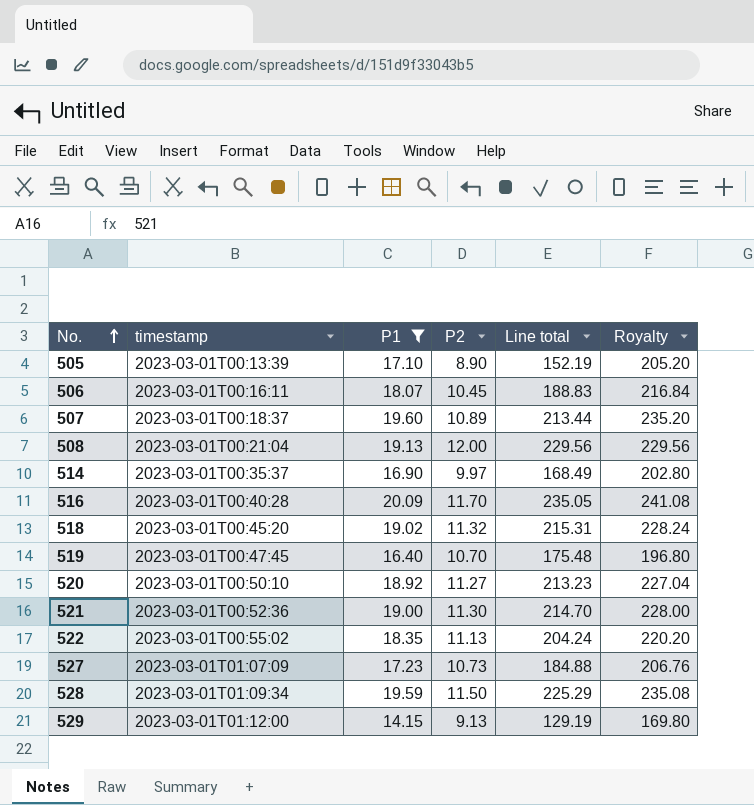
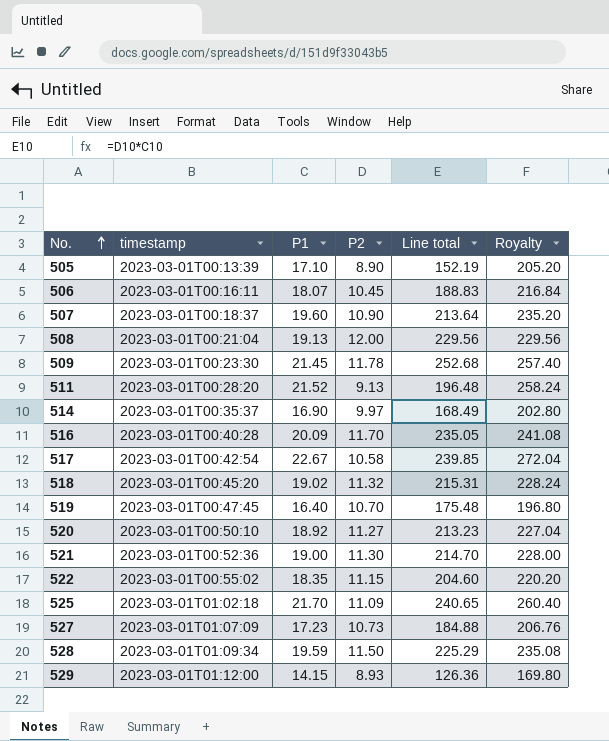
filter: P1 <= 20.09 -> none
507 | P2: 10.89 -> 10.90
507 | Line total: 213.44 -> 213.64
522 | P2: 11.13 -> 11.15
522 | Line total: 204.24 -> 204.60
529 | P2: 9.13 -> 8.93
529 | Line total: 129.19 -> 126.36

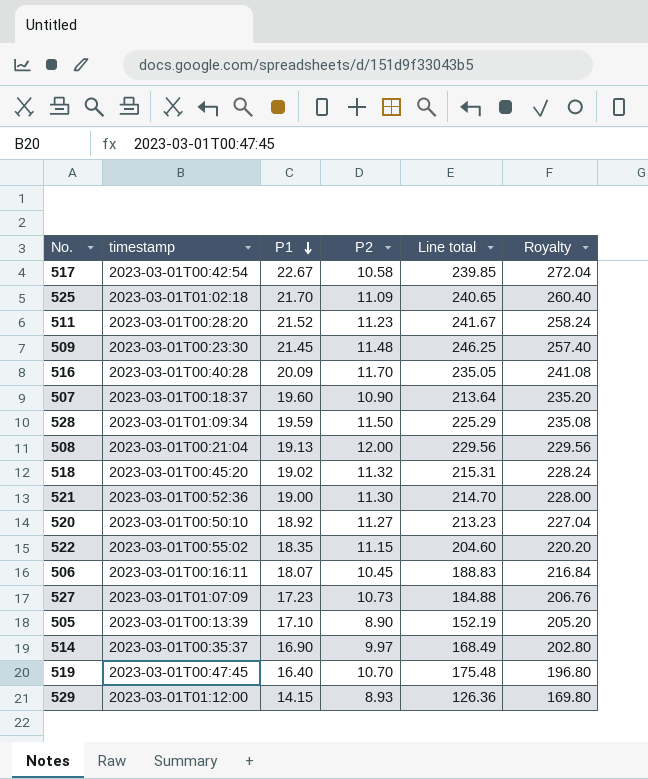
row order: No. ascending -> P1 descending
511 | P2: 9.13 -> 11.23
511 | Line total: 196.48 -> 241.67
509 | P2: 11.78 -> 11.48
509 | Line total: 252.68 -> 246.25

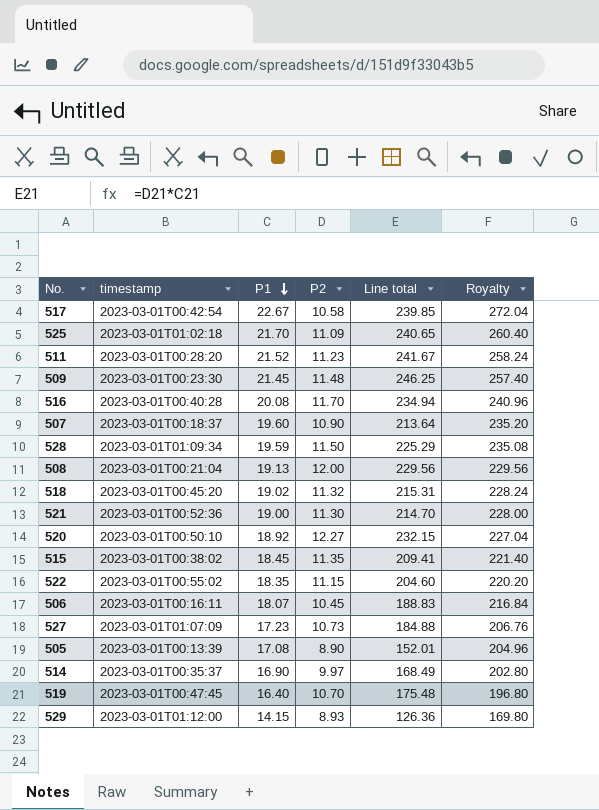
516 | P1: 20.09 -> 20.08
516 | Line total: 235.05 -> 234.94
516 | Royalty: 241.08 -> 240.96
520 | P2: 11.27 -> 12.27
520 | Line total: 213.23 -> 232.15
row 515: none -> 2023-03-01T00:38:02 | 18.45 | 11.35 | 209.41 | 221.40
505 | P1: 17.10 -> 17.08
505 | Line total: 152.19 -> 152.01
505 | Royalty: 205.20 -> 204.96

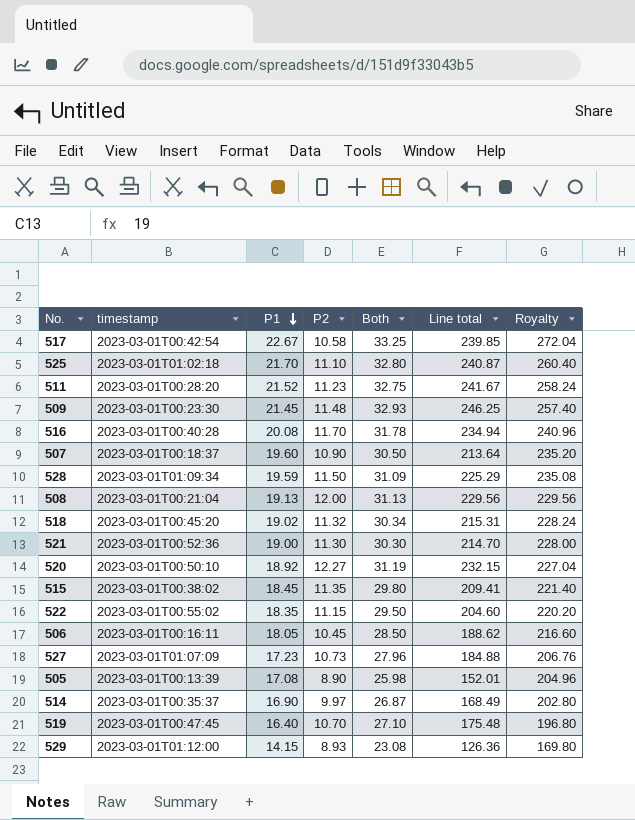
column Both | formula: none -> [P1] + [P2]
525 | P2: 11.09 -> 11.10
525 | Line total: 240.65 -> 240.87
506 | P1: 18.07 -> 18.05
506 | Line total: 188.83 -> 188.62
506 | Royalty: 216.84 -> 216.60

